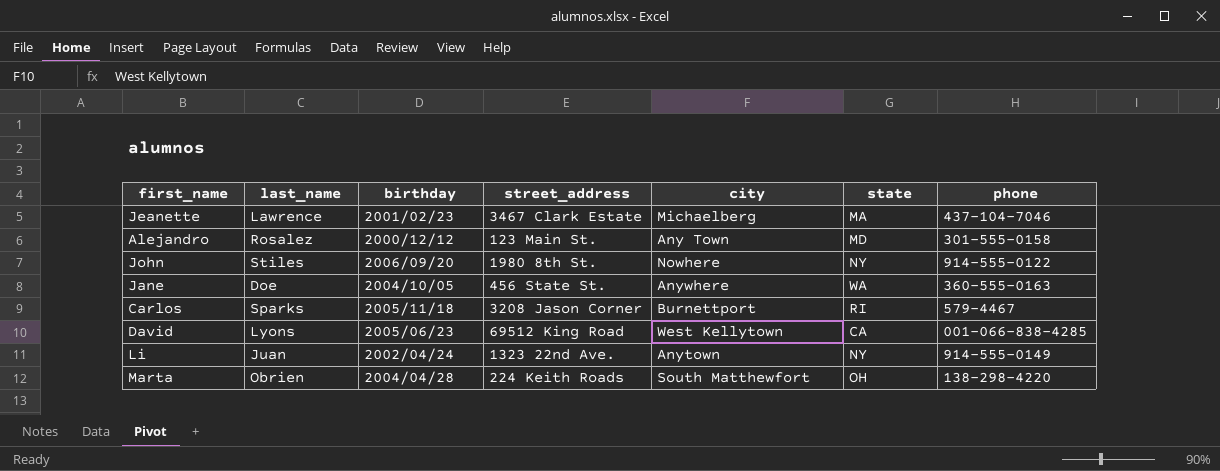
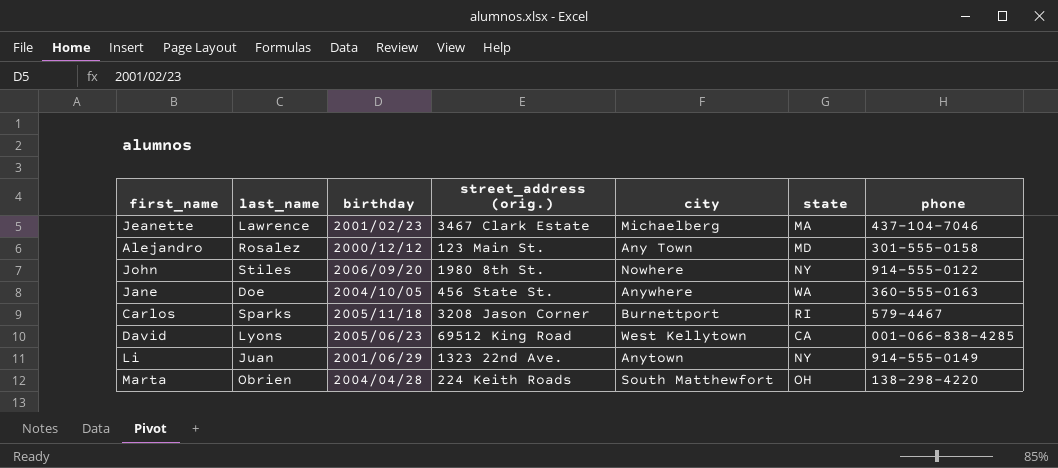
column name: street_address -> street_address (orig.)
Li | birthday: 2002/04/24 -> 2001/06/29

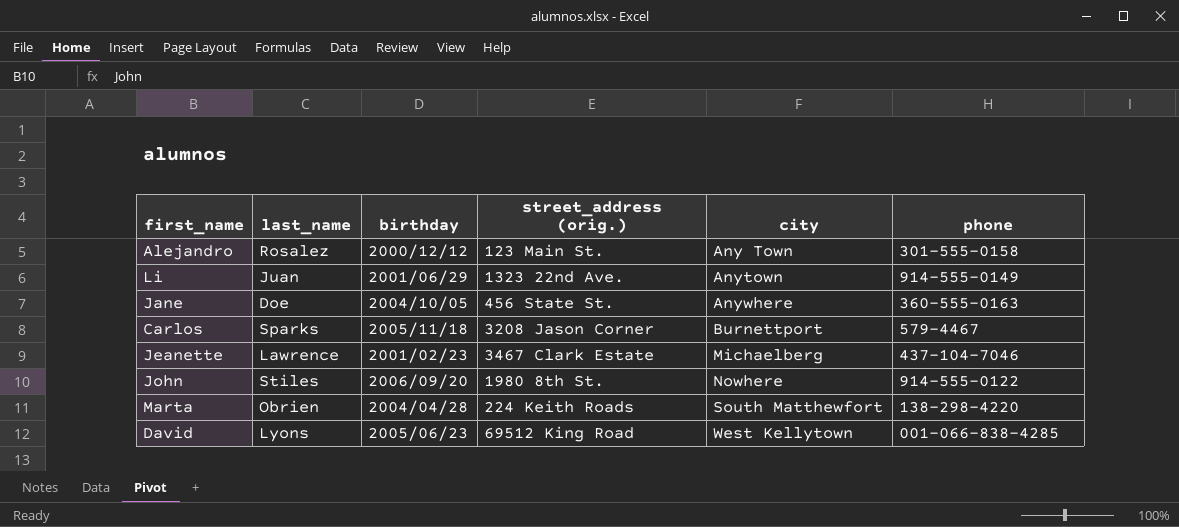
row order: none -> city ascending
column state | position: 6 -> none

